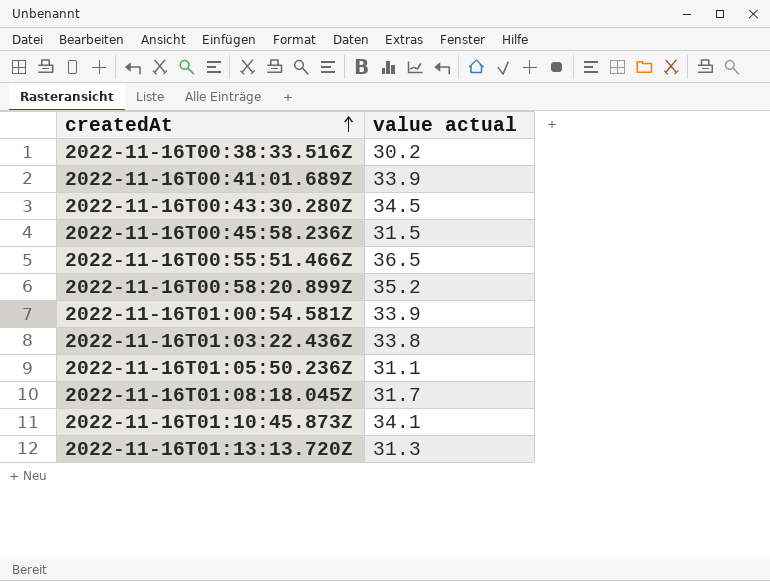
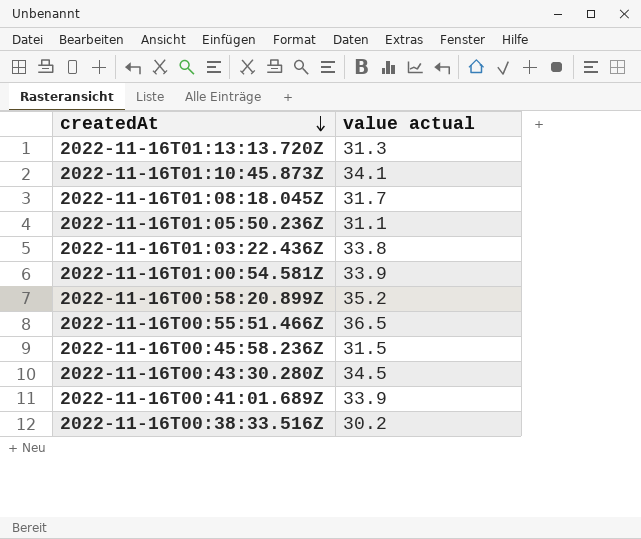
row order: createdAt ascending -> createdAt descending

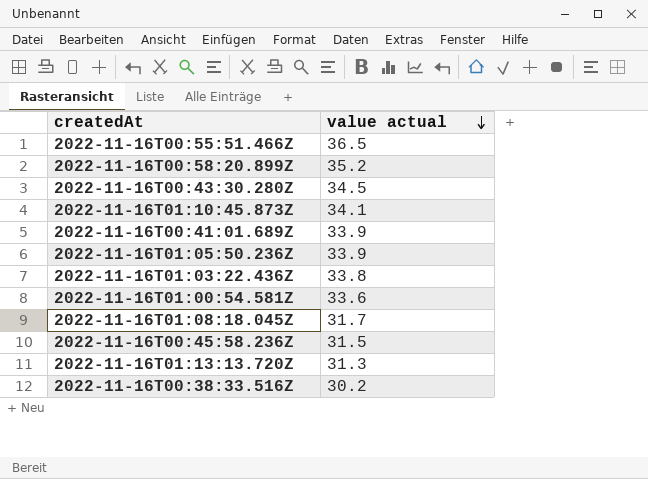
row order: createdAt descending -> value actual descending
2022-11-16T01:05:50.236Z | value actual: 31.1 -> 33.9
2022-11-16T01:00:54.581Z | value actual: 33.9 -> 33.6

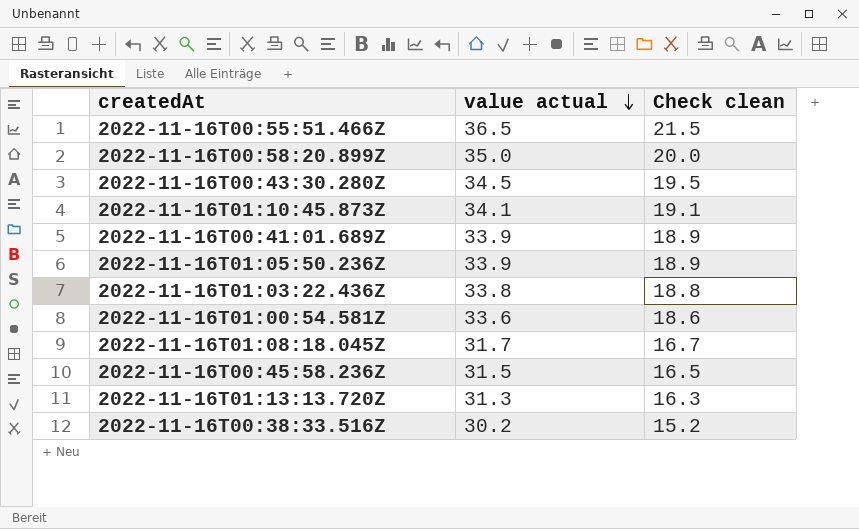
column Check clean | formula: none -> [value actual] - 15
2022-11-16T00:58:20.899Z | value actual: 35.2 -> 35.0

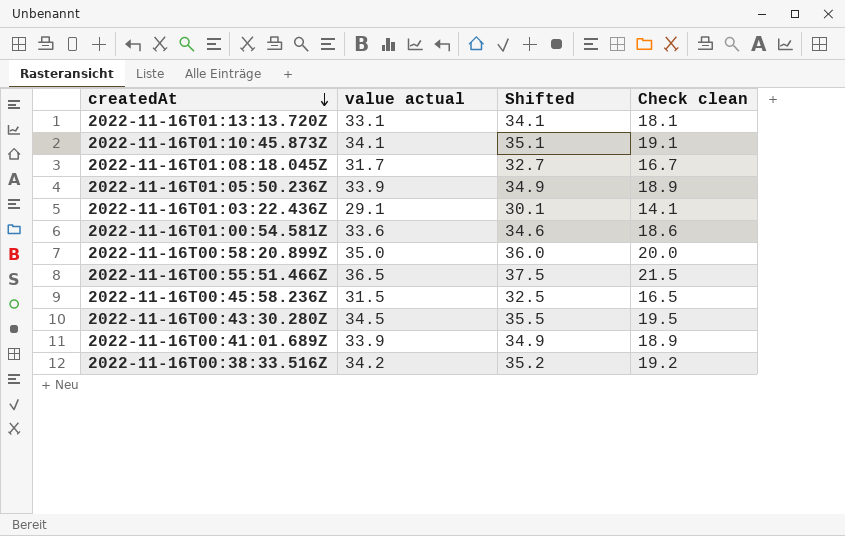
row order: value actual descending -> createdAt descending
column Shifted | formula: none -> [value actual] + 1
2022-11-16T01:13:13.720Z | value actual: 31.3 -> 33.1
2022-11-16T01:13:13.720Z | Check clean: 16.3 -> 18.1
2022-11-16T01:03:22.436Z | value actual: 33.8 -> 29.1
2022-11-16T01:03:22.436Z | Check clean: 18.8 -> 14.1
2022-11-16T00:38:33.516Z | value actual: 30.2 -> 34.2
2022-11-16T00:38:33.516Z | Check clean: 15.2 -> 19.2

